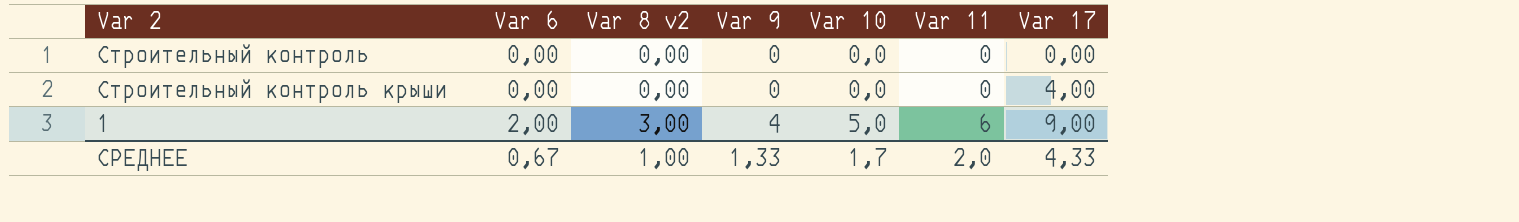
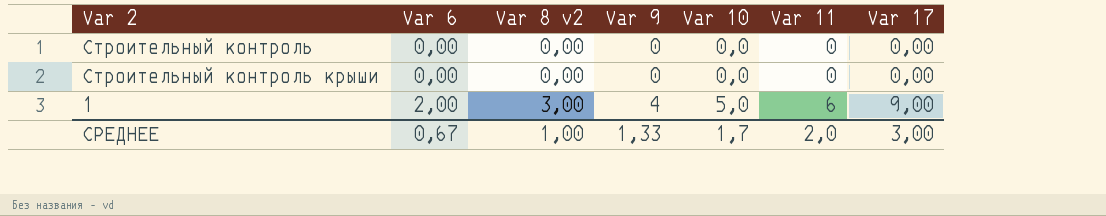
Строительный контроль крыши | Var 17: 4,00 -> 0,00
СРЕДНЕЕ | Var 17: 4,33 -> 3,00

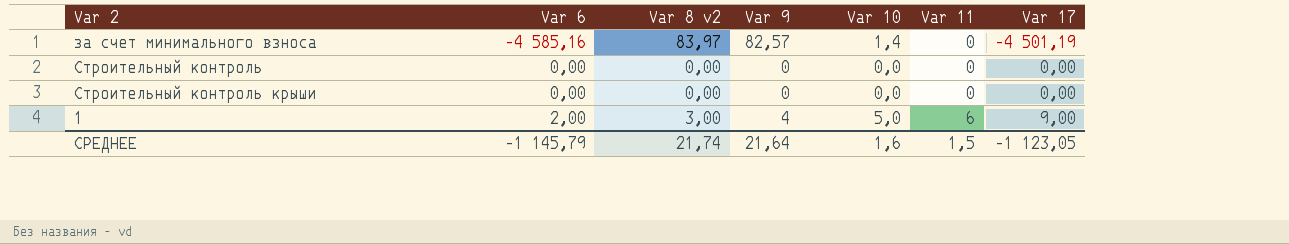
row за счет минимального взноса: none -> -4 585,16 | 83,97 | 82,57 | 1,4 | 0 | -4 501,19
СРЕДНЕЕ | Var 6: 0,67 -> -1 145,79
СРЕДНЕЕ | Var 8 v2: 1,00 -> 21,74
СРЕДНЕЕ | Var 9: 1,33 -> 21,64
СРЕДНЕЕ | Var 10: 1,7 -> 1,6
СРЕДНЕЕ | Var 11: 2,0 -> 1,5
СРЕДНЕЕ | Var 17: 3,00 -> -1 123,05

